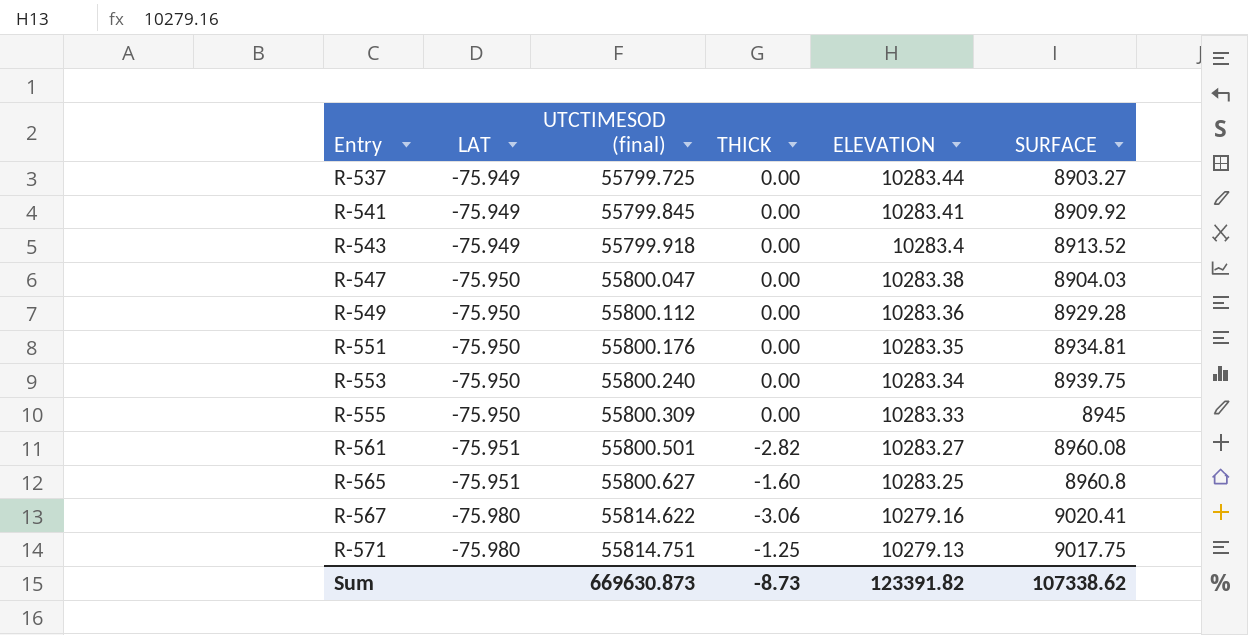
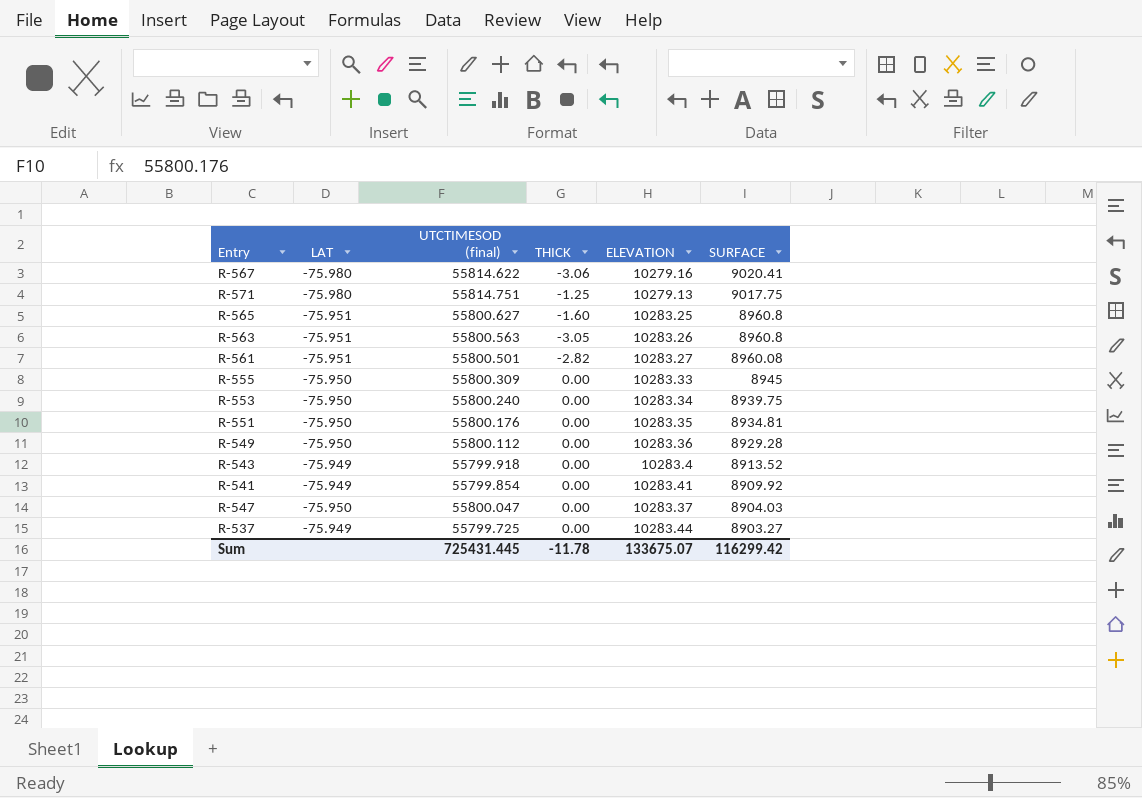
row order: Entry ascending -> SURFACE descending
row R-563: none -> -75.951 | 55800.563 | -3.05 | 10283.26 | 8960.8
R-541 | UTCTIMESOD (final): 55799.845 -> 55799.854
R-547 | ELEVATION: 10283.38 -> 10283.37
Sum | UTCTIMESOD (final): 669630.873 -> 725431.445
Sum | THICK: -8.73 -> -11.78
Sum | ELEVATION: 123391.82 -> 133675.07
Sum | SURFACE: 107338.62 -> 116299.42

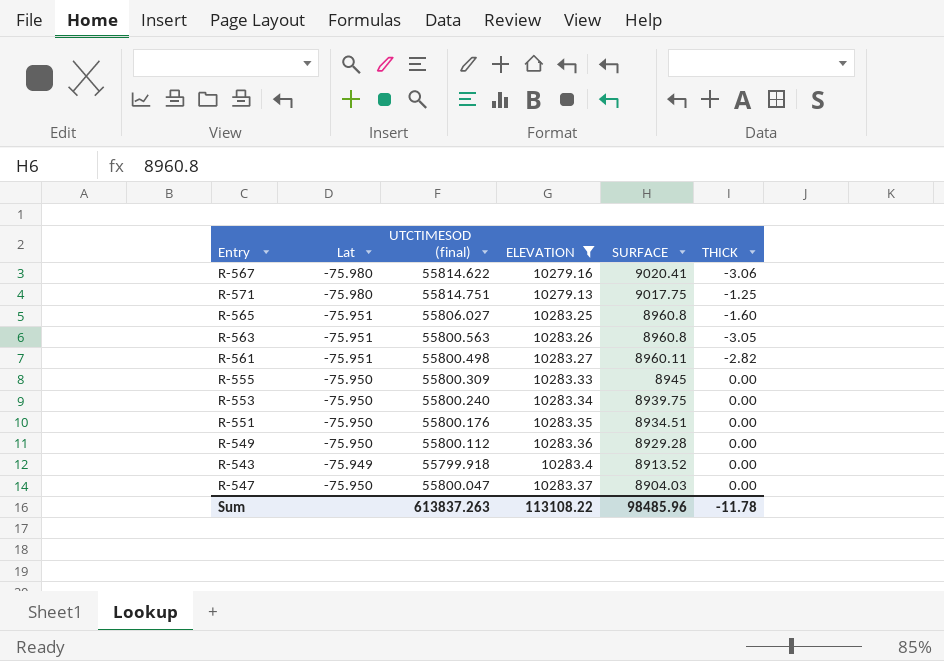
filter: none -> ELEVATION <= 10283.4
column name: LAT -> Lat
column THICK | position: 4 -> 6
R-565 | UTCTIMESOD (final): 55800.627 -> 55806.027
R-561 | UTCTIMESOD (final): 55800.501 -> 55800.498
R-561 | SURFACE: 8960.08 -> 8960.11
R-551 | SURFACE: 8934.81 -> 8934.51
Sum | UTCTIMESOD (final): 725431.445 -> 613837.263
Sum | ELEVATION: 133675.07 -> 113108.22
Sum | SURFACE: 116299.42 -> 98485.96

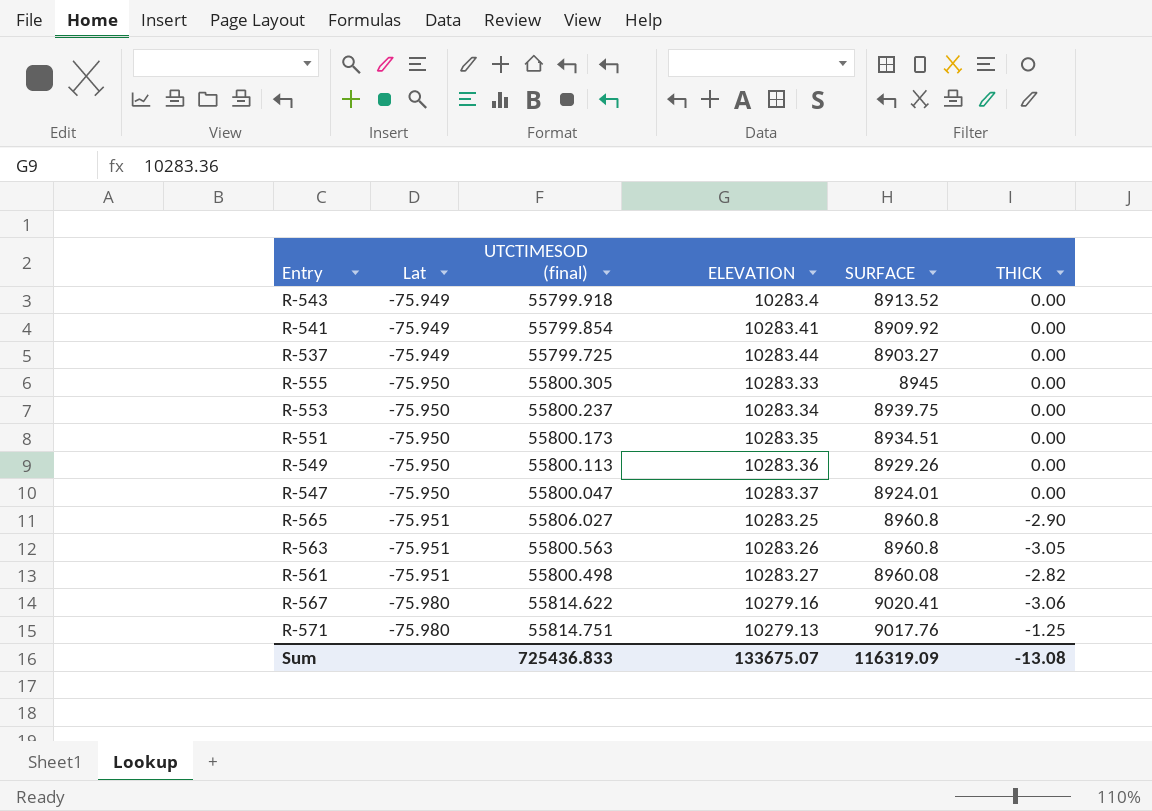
filter: ELEVATION <= 10283.4 -> none
row order: SURFACE descending -> Lat descending
R-555 | UTCTIMESOD (final): 55800.309 -> 55800.305
R-553 | UTCTIMESOD (final): 55800.240 -> 55800.237
R-551 | UTCTIMESOD (final): 55800.176 -> 55800.173
R-549 | UTCTIMESOD (final): 55800.112 -> 55800.113
R-549 | SURFACE: 8929.28 -> 8929.26
R-547 | SURFACE: 8904.03 -> 8924.01
R-565 | THICK: -1.60 -> -2.90
R-561 | SURFACE: 8960.11 -> 8960.08
R-571 | SURFACE: 9017.75 -> 9017.76
Sum | UTCTIMESOD (final): 613837.263 -> 725436.833
Sum | ELEVATION: 113108.22 -> 133675.07
Sum | SURFACE: 98485.96 -> 116319.09
Sum | THICK: -11.78 -> -13.08

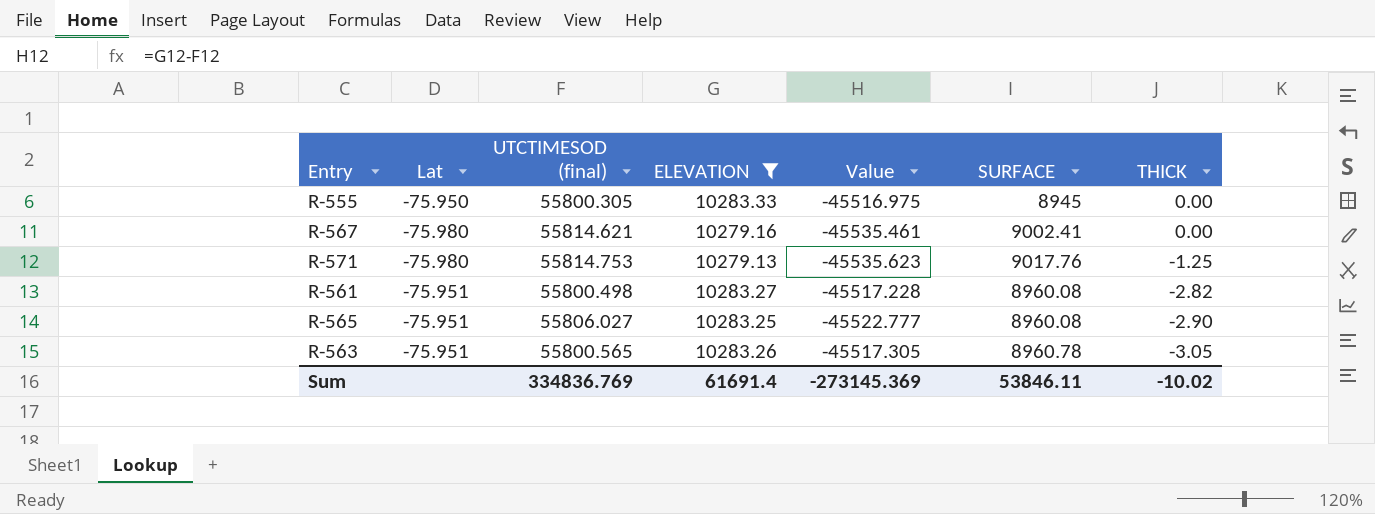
filter: none -> ELEVATION <= 10283.33
row order: Lat descending -> THICK descending
column Value | formula: none -> [ELEVATION] - [UTCTIMESOD (final)]
R-567 | UTCTIMESOD (final): 55814.622 -> 55814.621
R-567 | SURFACE: 9020.41 -> 9002.41
R-567 | THICK: -3.06 -> 0.00
R-571 | UTCTIMESOD (final): 55814.751 -> 55814.753
R-565 | SURFACE: 8960.8 -> 8960.08
R-563 | UTCTIMESOD (final): 55800.563 -> 55800.565
R-563 | SURFACE: 8960.8 -> 8960.78
Sum | UTCTIMESOD (final): 725436.833 -> 334836.769
Sum | ELEVATION: 133675.07 -> 61691.4
Sum | SURFACE: 116319.09 -> 53846.11
Sum | THICK: -13.08 -> -10.02

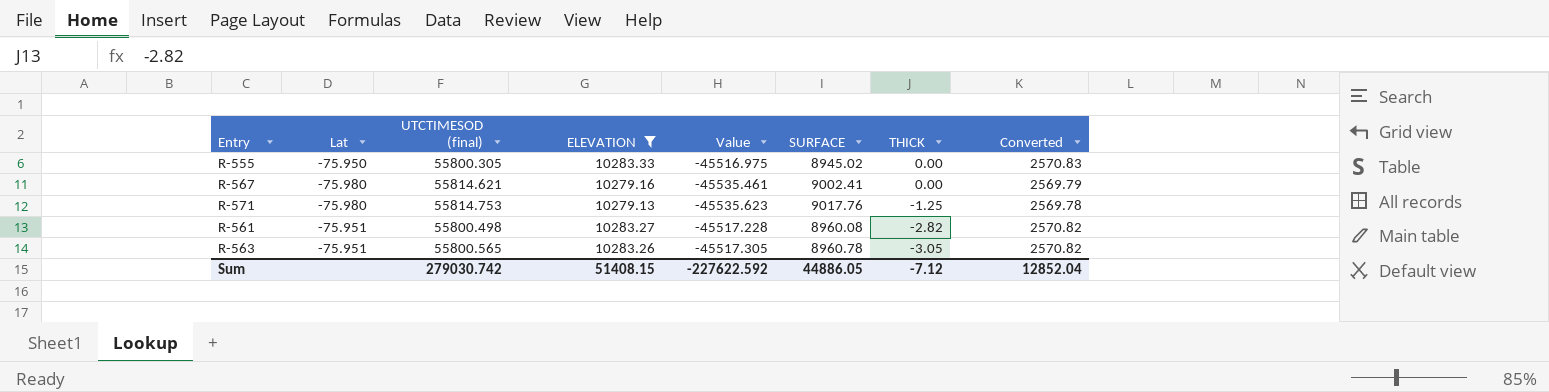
column Converted | formula: none -> [ELEVATION] * 0.25
row R-565: -75.951 | 55806.027 | 10283.25 | -45522.777 | 8960.08 | -2.90 -> none
R-555 | SURFACE: 8945 -> 8945.02
Sum | UTCTIMESOD (final): 334836.769 -> 279030.742
Sum | ELEVATION: 61691.4 -> 51408.15
Sum | Value: -273145.369 -> -227622.592
Sum | SURFACE: 53846.11 -> 44886.05
Sum | THICK: -10.02 -> -7.12

